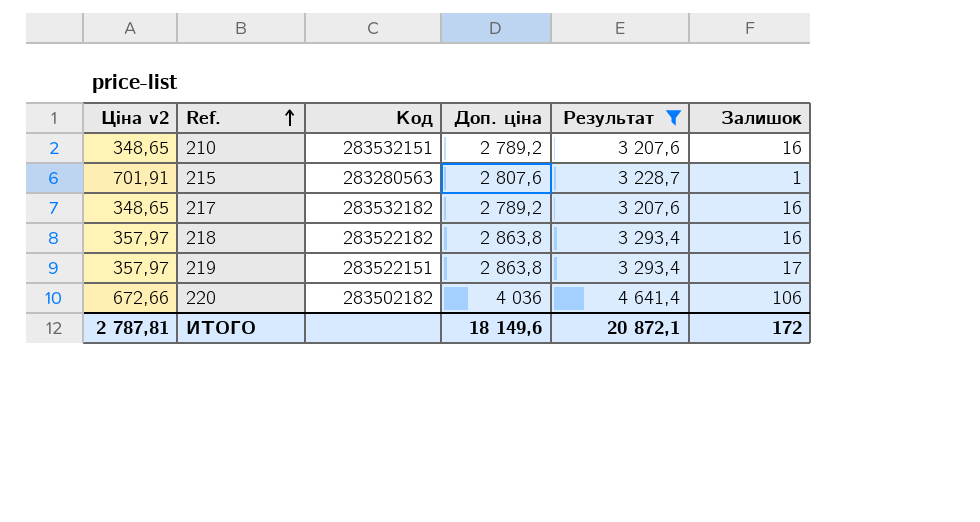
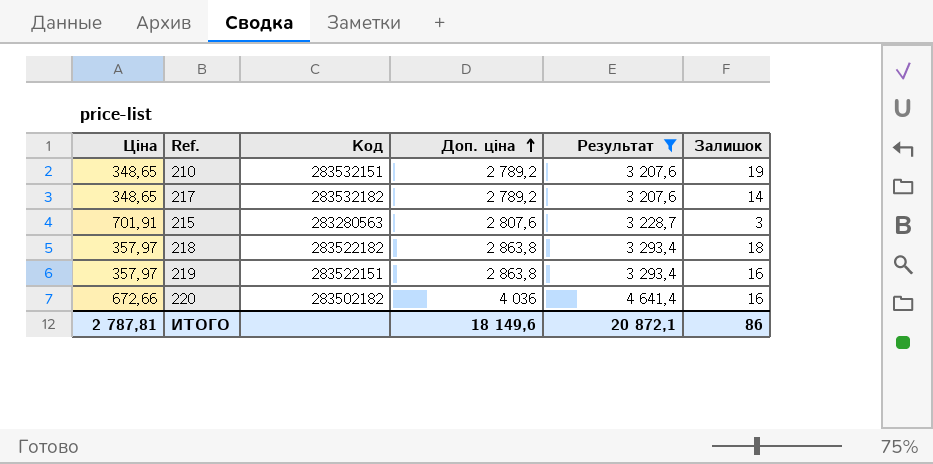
row order: Ref. ascending -> Доп. ціна ascending
column name: Ціна v2 -> Ціна
210 | Залишок: 16 -> 19
217 | Залишок: 16 -> 14
215 | Залишок: 1 -> 3
218 | Залишок: 16 -> 18
219 | Залишок: 17 -> 16
220 | Залишок: 106 -> 16
ИТОГО | Залишок: 172 -> 86

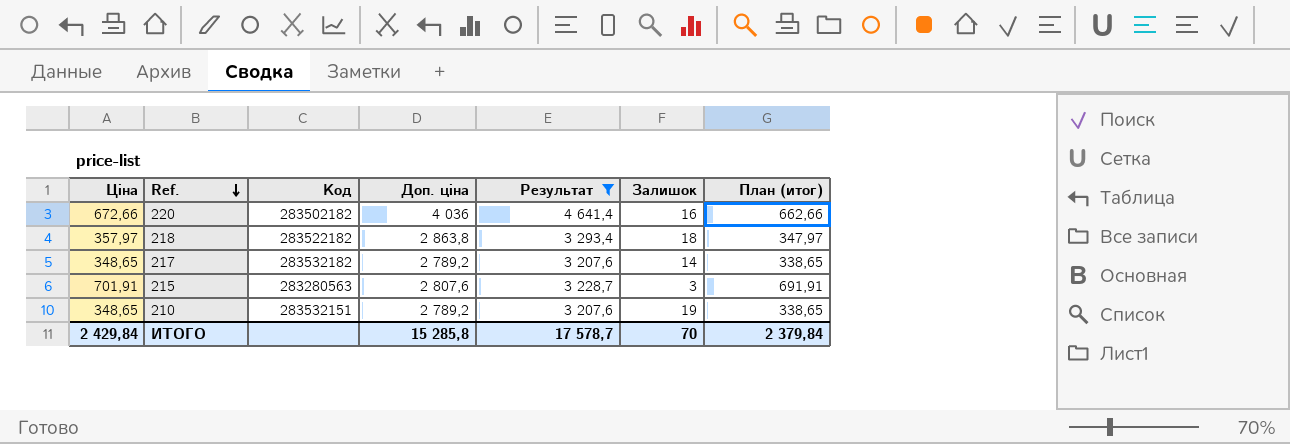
row order: Доп. ціна ascending -> Ref. descending
column План (итог) | formula: none -> [Ціна] - 10
row 219: 357,97 | 283522151 | 2 863,8 | 3 293,4 | 16 -> none
ИТОГО | Ціна: 2 787,81 -> 2 429,84
ИТОГО | Доп. ціна: 18 149,6 -> 15 285,8
ИТОГО | Результат: 20 872,1 -> 17 578,7
ИТОГО | Залишок: 86 -> 70

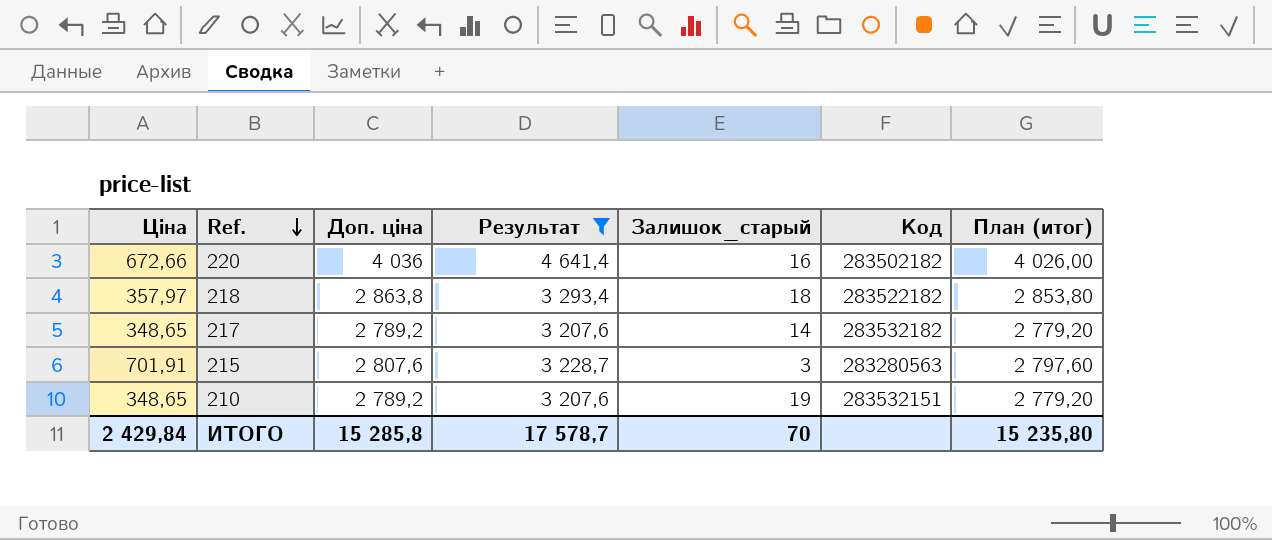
column name: Залишок -> Залишок_старый
column Код | position: 3 -> 6
column План (итог) | formula: [Ціна] - 10 -> [Доп. ціна] - 10
ИТОГО | План (итог): 2 379,84 -> 15 235,80

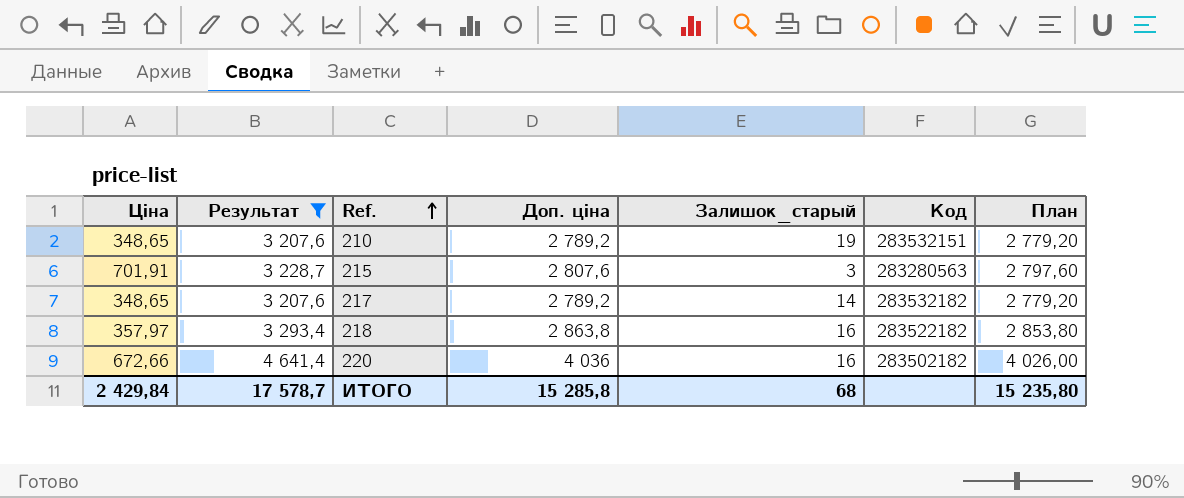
row order: Ref. descending -> Ref. ascending
column Результат | position: 4 -> 2
column name: План (итог) -> План
218 | Залишок_старый: 18 -> 16
ИТОГО | Залишок_старый: 70 -> 68

